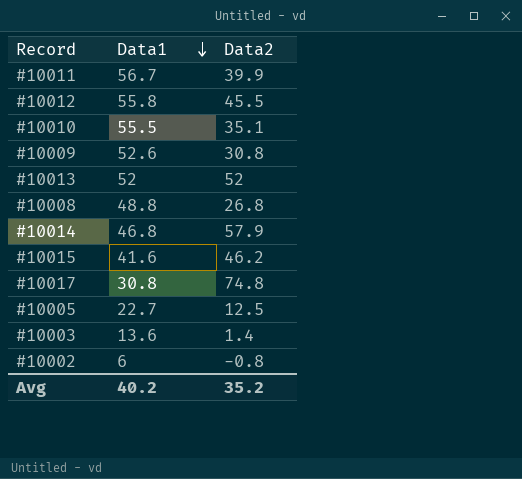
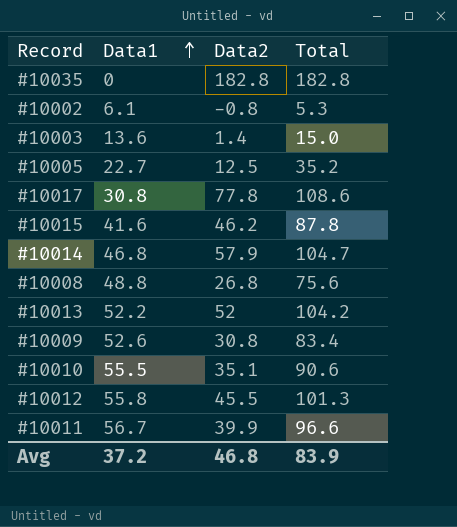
row order: Data1 descending -> Data1 ascending
column Total | formula: none -> [Data1] + [Data2]
row #10035: none -> 0 | 182.8 | 182.8
#10002 | Data1: 6 -> 6.1
#10017 | Data2: 74.8 -> 77.8
#10013 | Data1: 52 -> 52.2
Avg | Data1: 40.2 -> 37.2
Avg | Data2: 35.2 -> 46.8

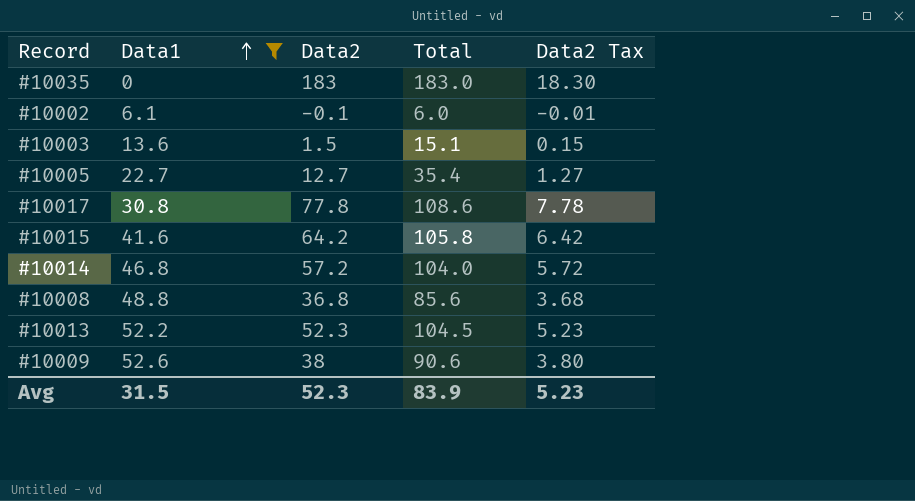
filter: none -> Data1 <= 52.6
column Data2 Tax | formula: none -> [Data2] * 0.1
#10035 | Data2: 182.8 -> 183
#10035 | Total: 182.8 -> 183.0
#10002 | Data2: -0.8 -> -0.1
#10002 | Total: 5.3 -> 6.0
#10003 | Data2: 1.4 -> 1.5
#10003 | Total: 15.0 -> 15.1
#10005 | Data2: 12.5 -> 12.7
#10005 | Total: 35.2 -> 35.4
#10015 | Data2: 46.2 -> 64.2
#10015 | Total: 87.8 -> 105.8
#10014 | Data2: 57.9 -> 57.2
#10014 | Total: 104.7 -> 104.0
#10008 | Data2: 26.8 -> 36.8
#10008 | Total: 75.6 -> 85.6
#10013 | Data2: 52 -> 52.3
#10013 | Total: 104.2 -> 104.5
#10009 | Data2: 30.8 -> 38
#10009 | Total: 83.4 -> 90.6
Avg | Data1: 37.2 -> 31.5
Avg | Data2: 46.8 -> 52.3

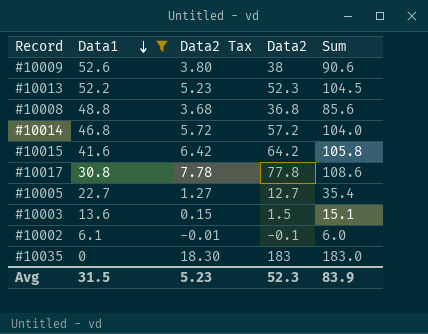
row order: Data1 ascending -> Data1 descending
column Data2 Tax | position: 5 -> 3
column name: Total -> Sum

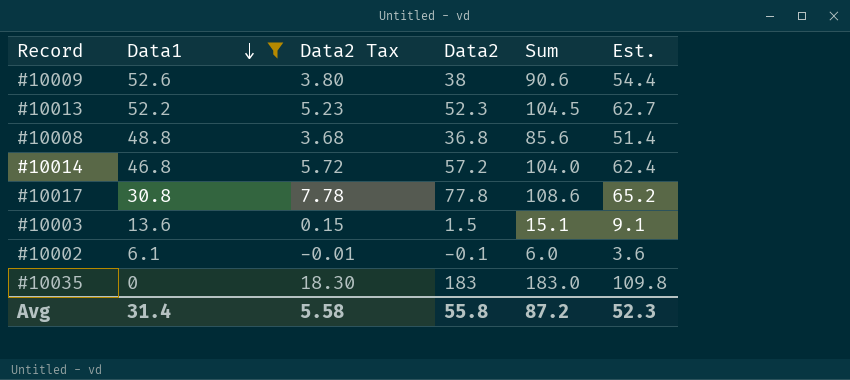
column Est. | formula: none -> [Sum] * 0.6
row #10015: 41.6 | 6.42 | 64.2 | 105.8 -> none
row #10005: 22.7 | 1.27 | 12.7 | 35.4 -> none
Avg | Data1: 31.5 -> 31.4
Avg | Data2 Tax: 5.23 -> 5.58
Avg | Data2: 52.3 -> 55.8
Avg | Sum: 83.9 -> 87.2

